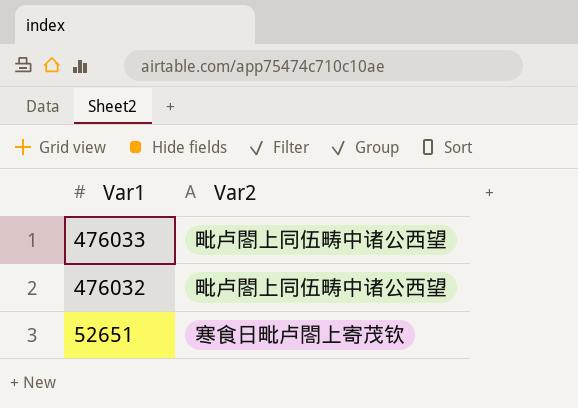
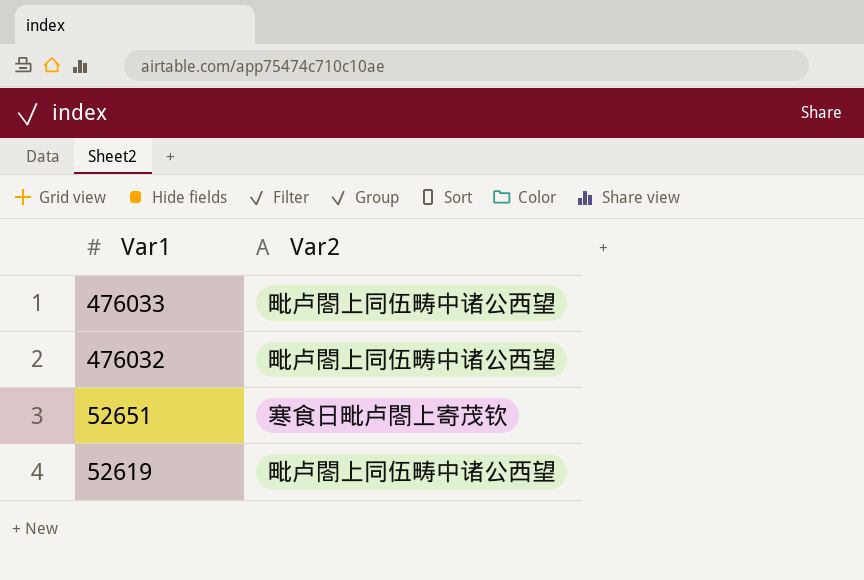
row 52619: none -> 毗卢閤上同伍畴中诸公西望

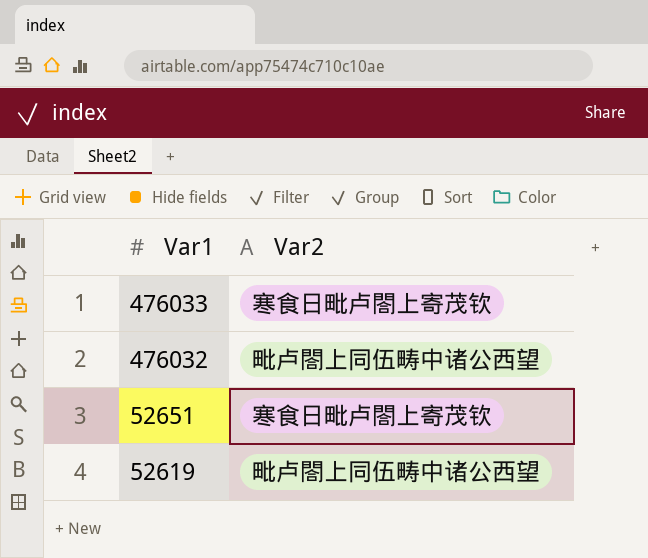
476033 | Var2: 毗卢閤上同伍畴中诸公西望 -> 寒食日毗卢閤上寄茂钦

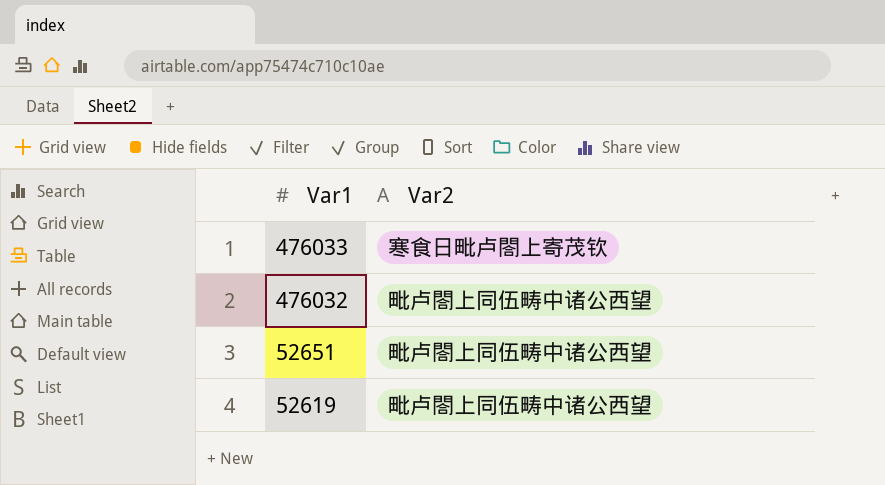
52651 | Var2: 寒食日毗卢閤上寄茂钦 -> 毗卢閤上同伍畴中诸公西望

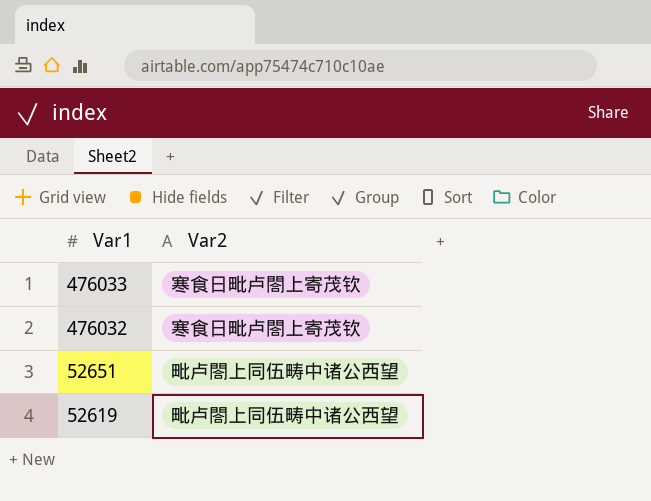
476032 | Var2: 毗卢閤上同伍畴中诸公西望 -> 寒食日毗卢閤上寄茂钦

